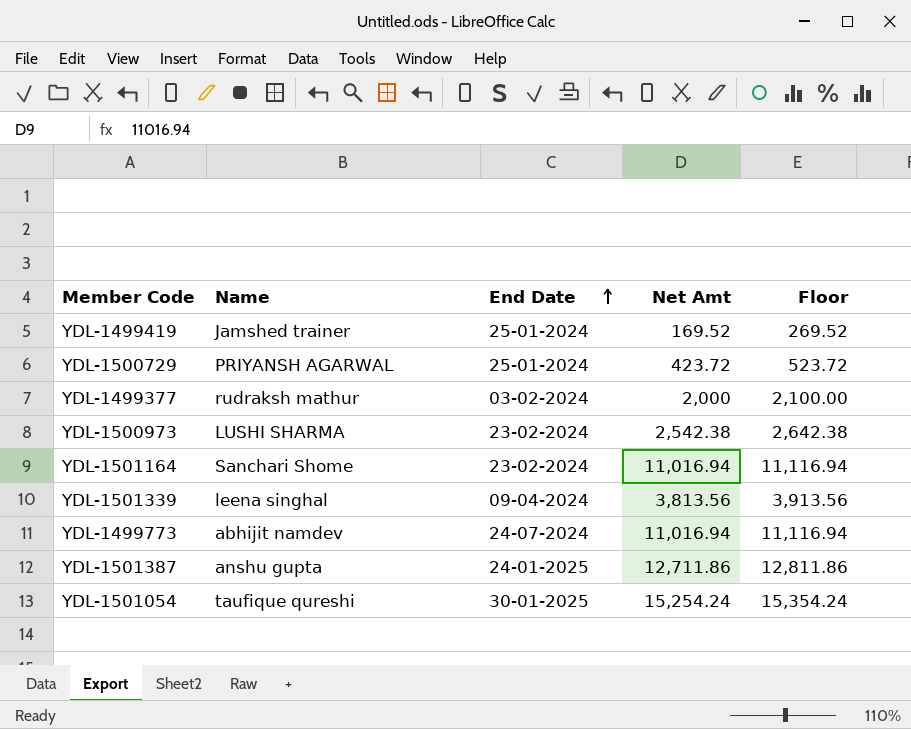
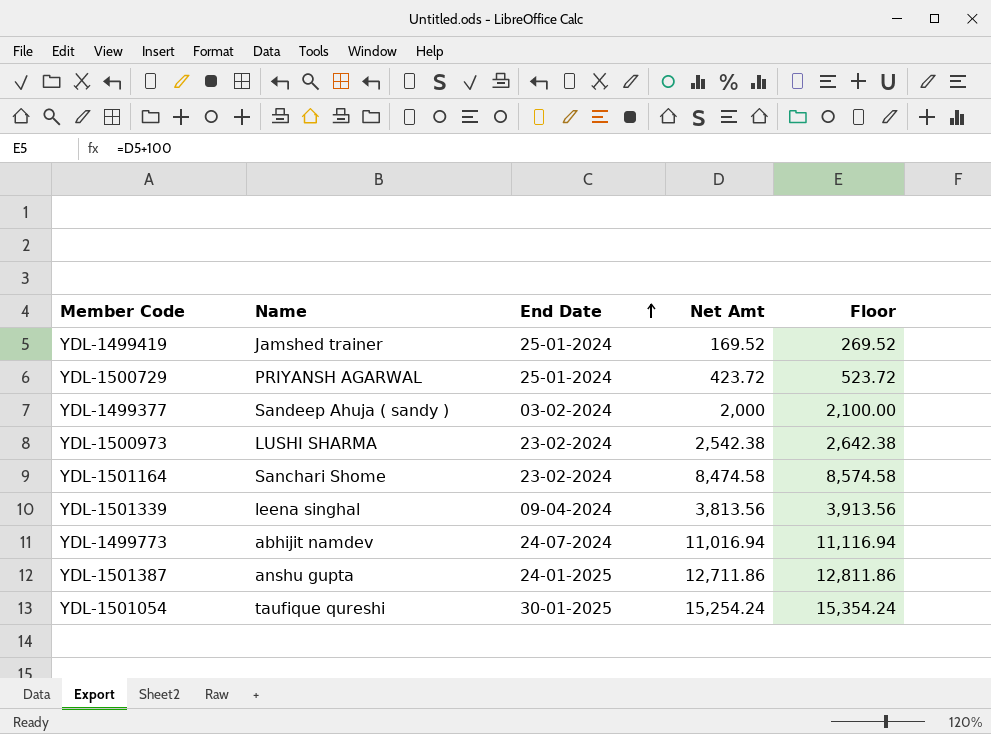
YDL-1499377 | Name: rudraksh mathur -> Sandeep Ahuja ( sandy )
YDL-1501164 | Net Amt: 11,016.94 -> 8,474.58
YDL-1501164 | Floor: 11,116.94 -> 8,574.58

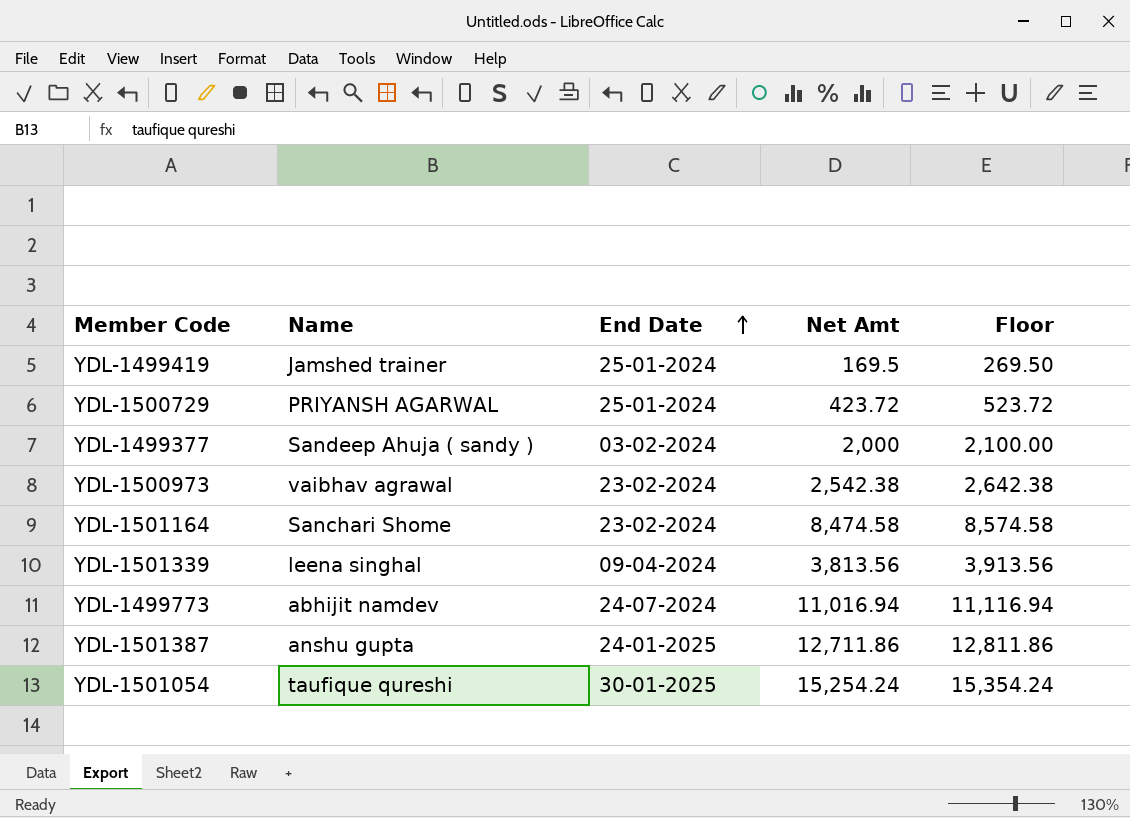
YDL-1499419 | Net Amt: 169.52 -> 169.5
YDL-1499419 | Floor: 269.52 -> 269.50
YDL-1500973 | Name: LUSHI SHARMA -> vaibhav agrawal

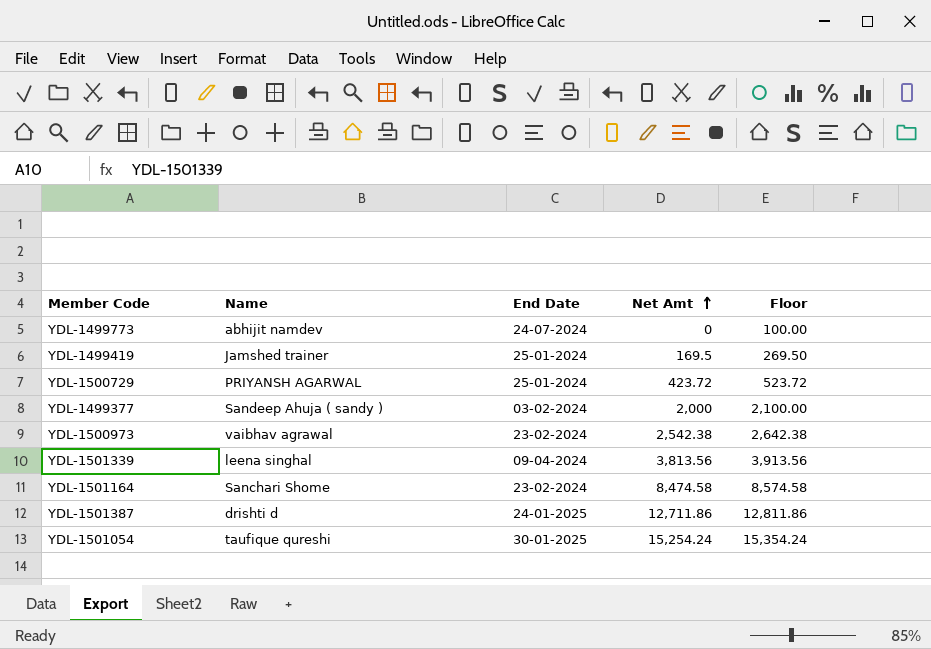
row order: End Date ascending -> Net Amt ascending
YDL-1499773 | Net Amt: 11,016.94 -> 0
YDL-1499773 | Floor: 11,116.94 -> 100.00
YDL-1501387 | Name: anshu gupta -> drishti d

